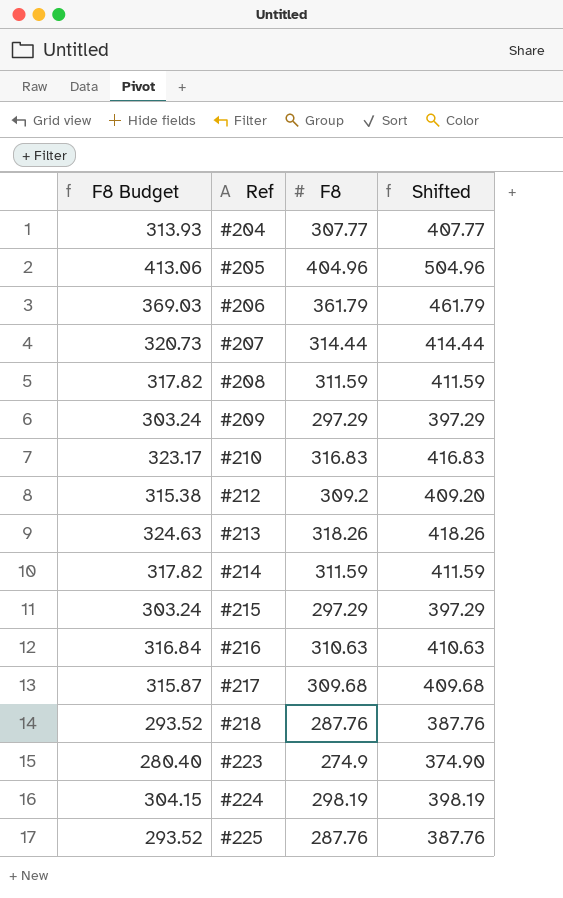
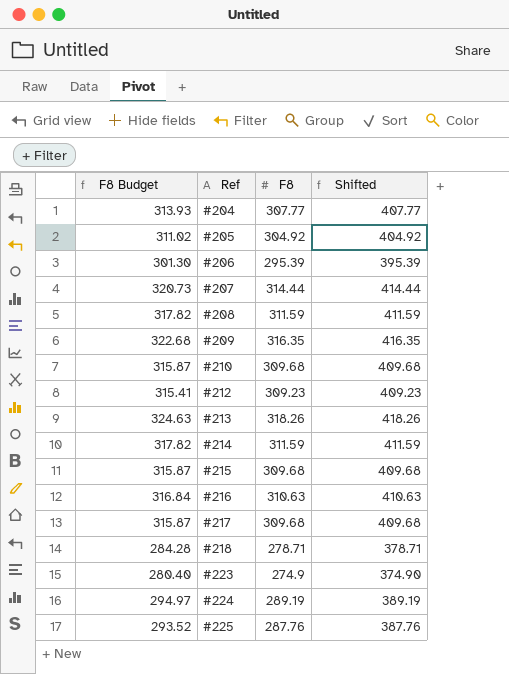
#205 | F8 Budget: 413.06 -> 311.02
#205 | F8: 404.96 -> 304.92
#205 | Shifted: 504.96 -> 404.92
#206 | F8 Budget: 369.03 -> 301.30
#206 | F8: 361.79 -> 295.39
#206 | Shifted: 461.79 -> 395.39
#209 | F8 Budget: 303.24 -> 322.68
#209 | F8: 297.29 -> 316.35
#209 | Shifted: 397.29 -> 416.35
#210 | F8 Budget: 323.17 -> 315.87
#210 | F8: 316.83 -> 309.68
#210 | Shifted: 416.83 -> 409.68
#212 | F8 Budget: 315.38 -> 315.41
#212 | F8: 309.2 -> 309.23
#212 | Shifted: 409.20 -> 409.23
#215 | F8 Budget: 303.24 -> 315.87
#215 | F8: 297.29 -> 309.68
#215 | Shifted: 397.29 -> 409.68
#218 | F8 Budget: 293.52 -> 284.28
#218 | F8: 287.76 -> 278.71
#218 | Shifted: 387.76 -> 378.71
#224 | F8 Budget: 304.15 -> 294.97
#224 | F8: 298.19 -> 289.19
#224 | Shifted: 398.19 -> 389.19

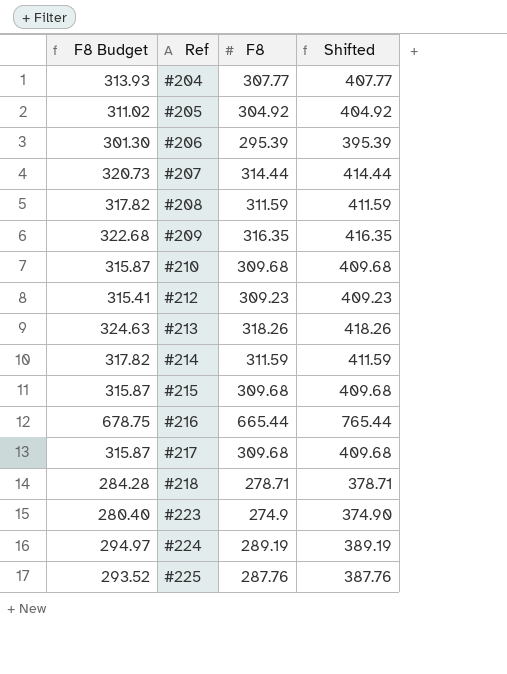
#216 | F8 Budget: 316.84 -> 678.75
#216 | F8: 310.63 -> 665.44
#216 | Shifted: 410.63 -> 765.44

